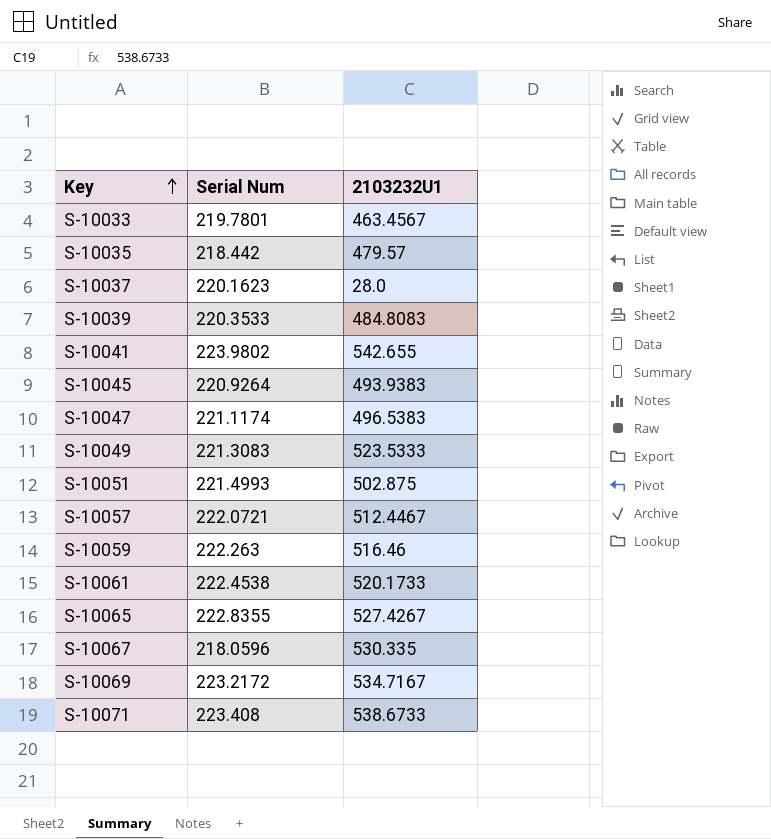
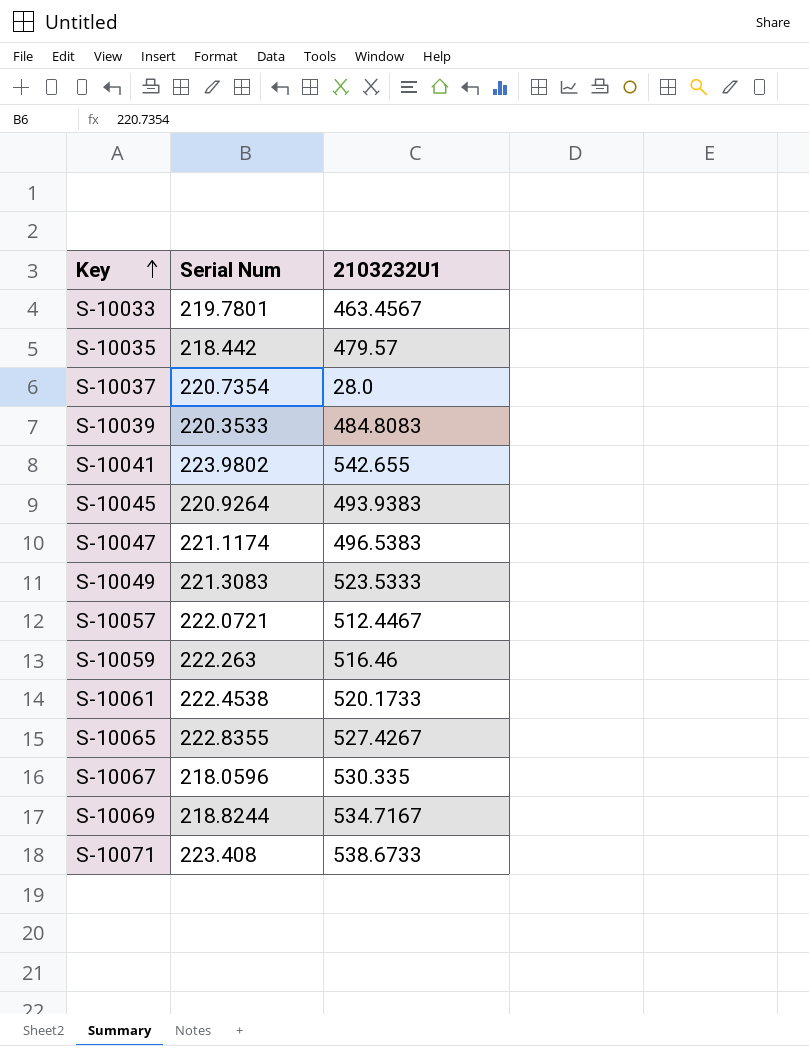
row S-10051: 221.4993 | 502.875 -> none
S-10037 | Serial Num: 220.1623 -> 220.7354
S-10069 | Serial Num: 223.2172 -> 218.8244

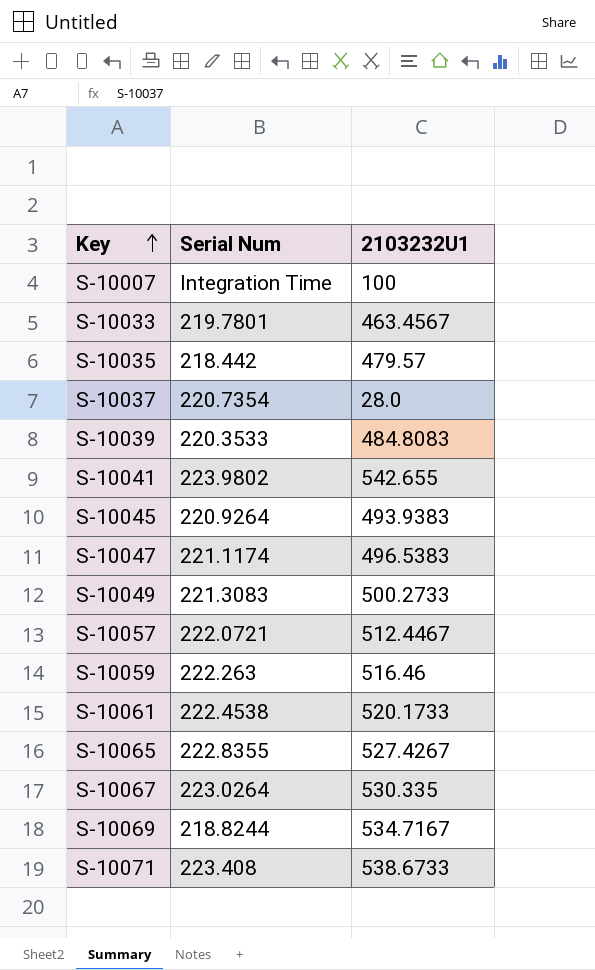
row S-10007: none -> Integration Time | 100
S-10049 | 2103232U1: 523.5333 -> 500.2733
S-10067 | Serial Num: 218.0596 -> 223.0264

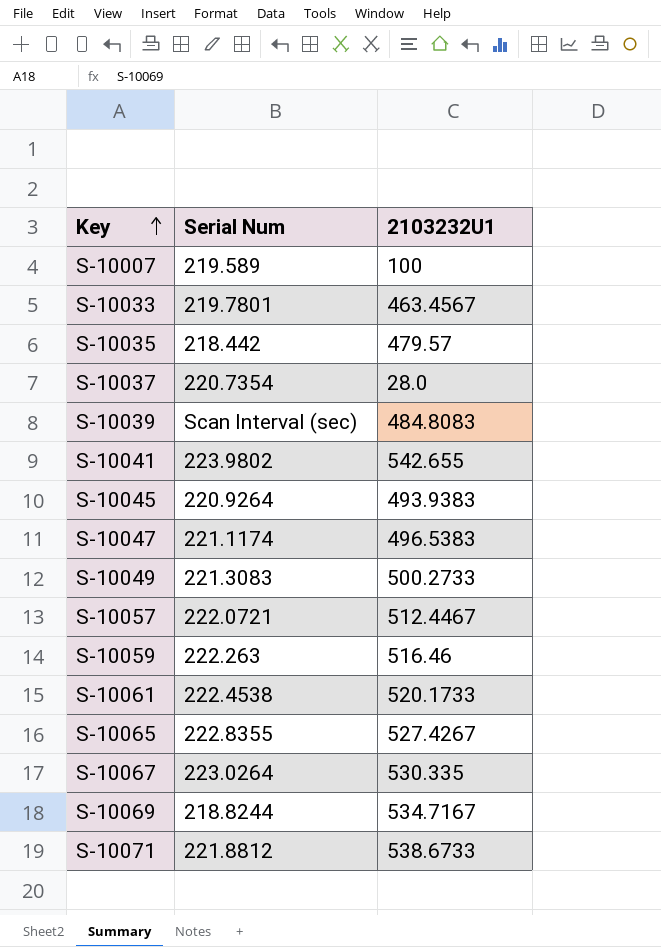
S-10007 | Serial Num: Integration Time -> 219.589
S-10039 | Serial Num: 220.3533 -> Scan Interval (sec)
S-10071 | Serial Num: 223.408 -> 221.8812

